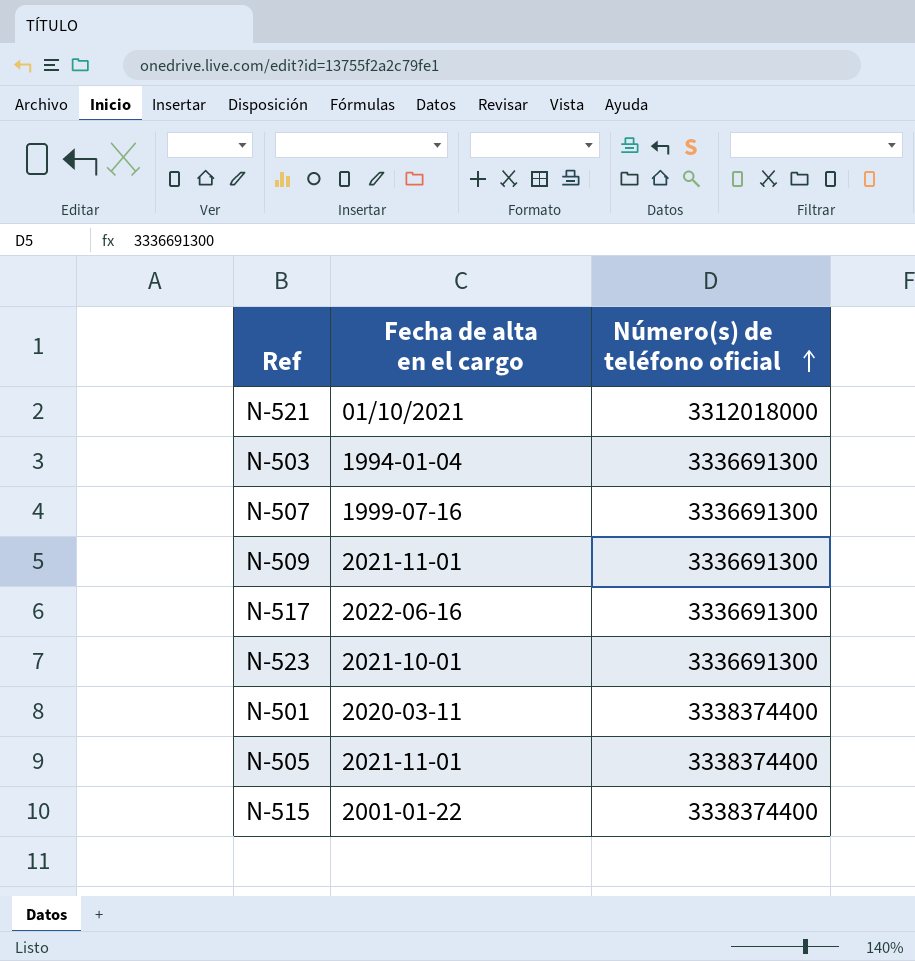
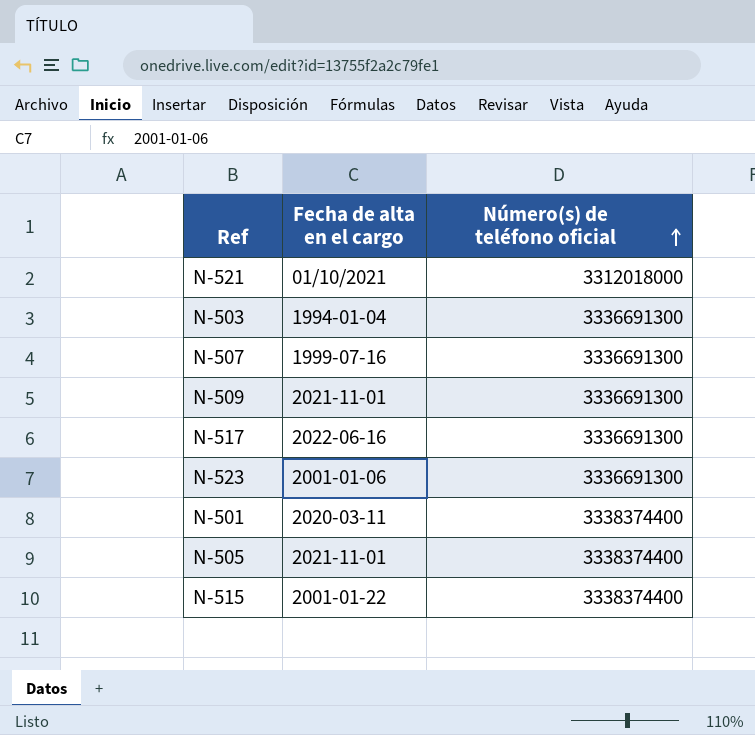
N-523 | Fecha de alta en el cargo: 2021-10-01 -> 2001-01-06

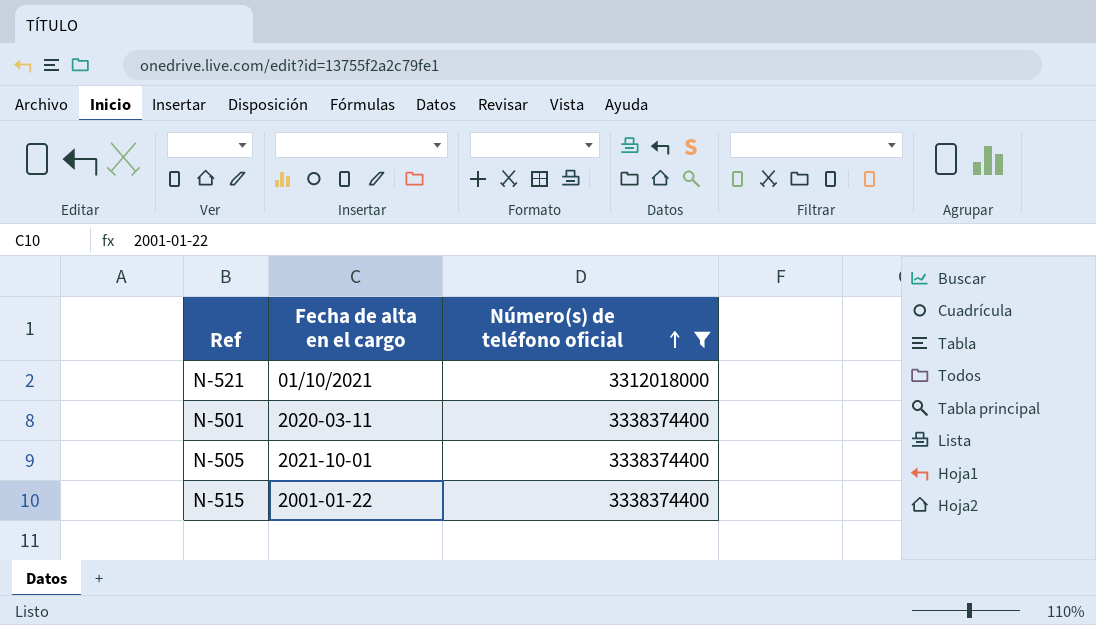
filter: none -> Número(s) de teléfono oficial != 3336691300
N-505 | Fecha de alta en el cargo: 2021-11-01 -> 2021-10-01

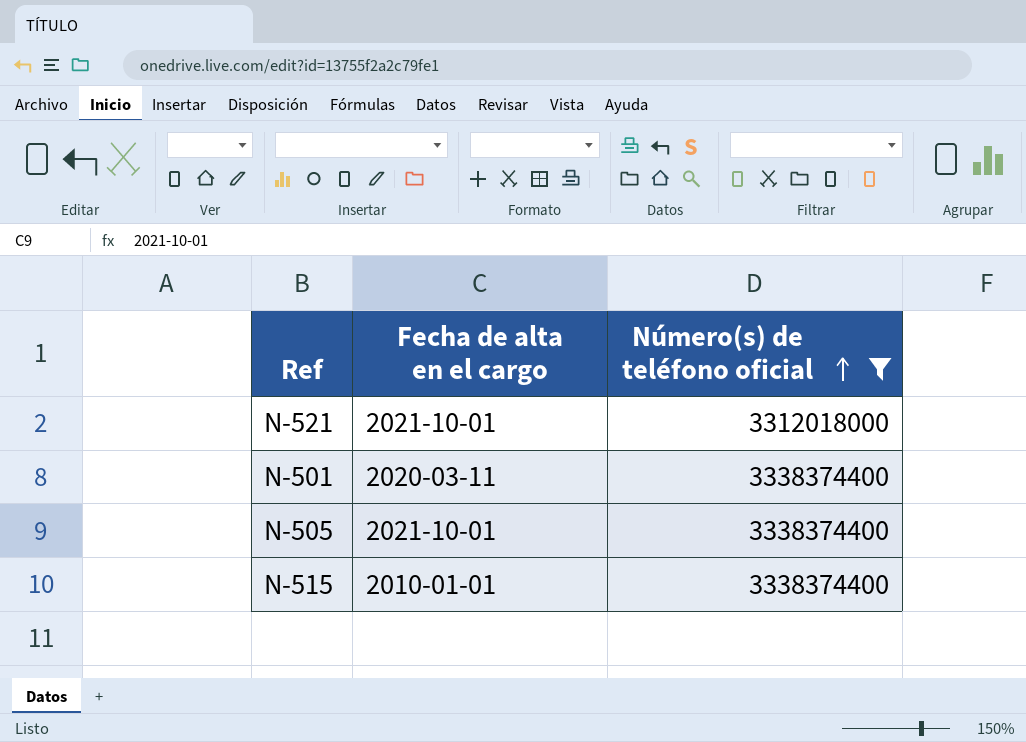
N-521 | Fecha de alta en el cargo: 01/10/2021 -> 2021-10-01
N-515 | Fecha de alta en el cargo: 2001-01-22 -> 2010-01-01

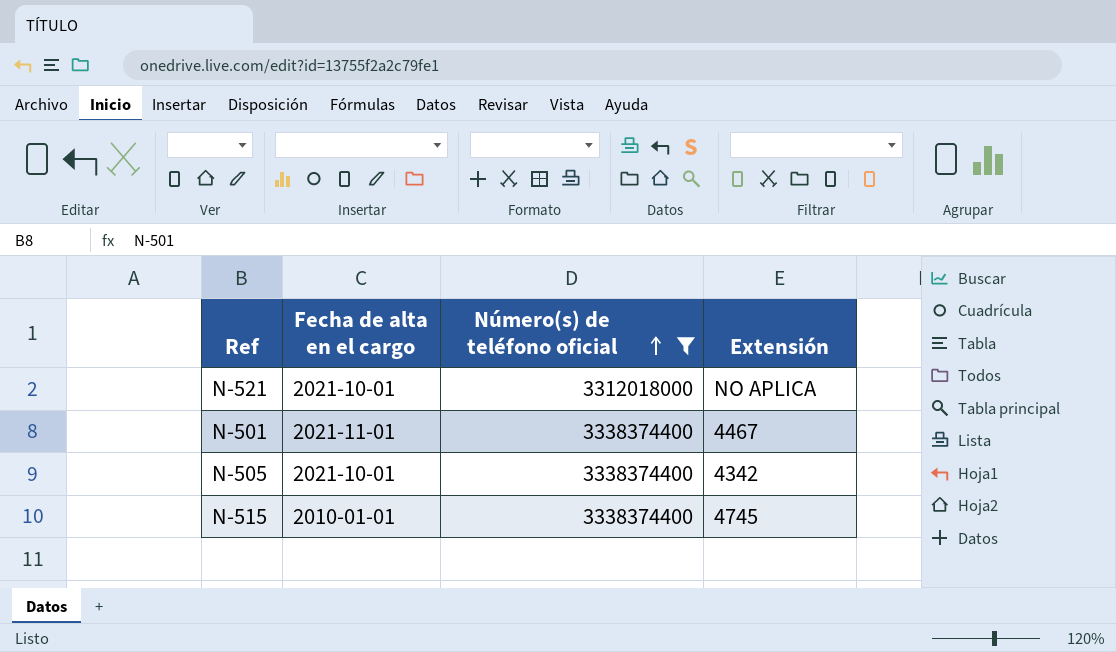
column Extensión | position: none -> 4
N-501 | Fecha de alta en el cargo: 2020-03-11 -> 2021-11-01

